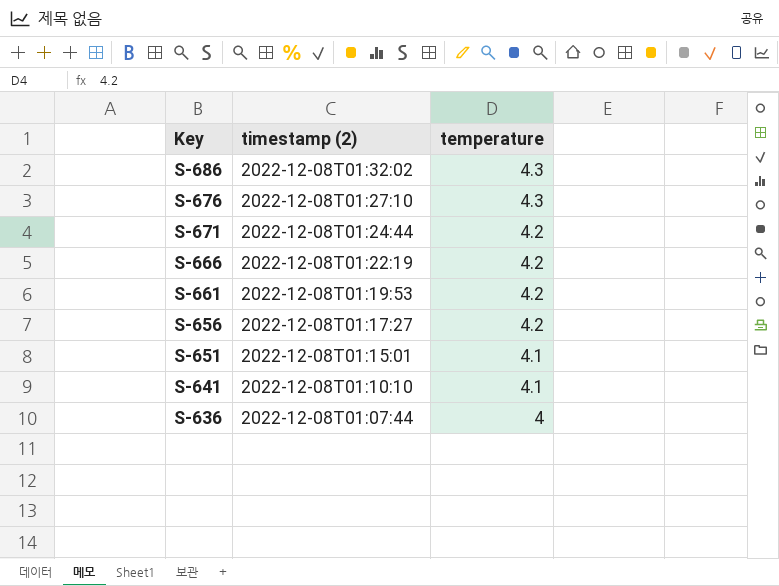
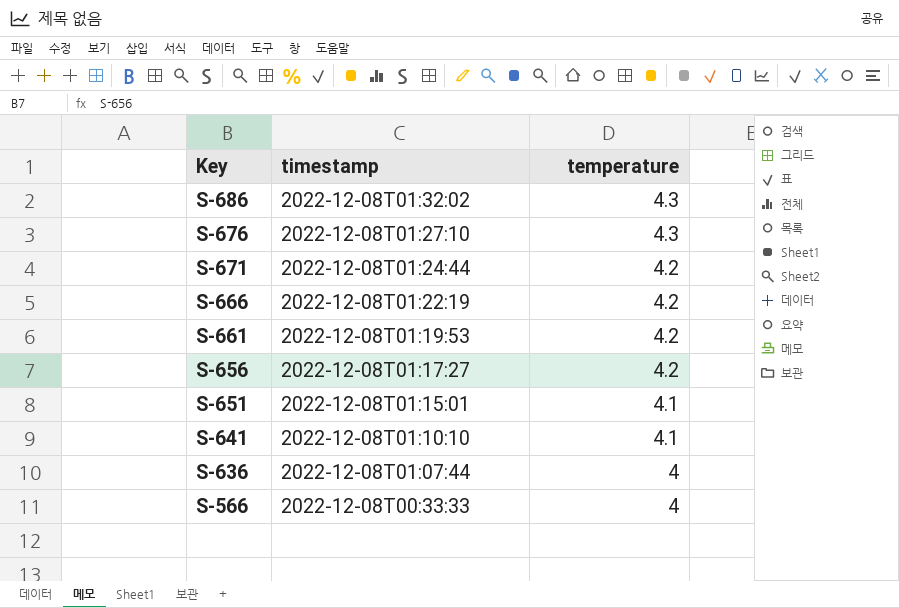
column name: timestamp (2) -> timestamp
row S-566: none -> 2022-12-08T00:33:33 | 4

